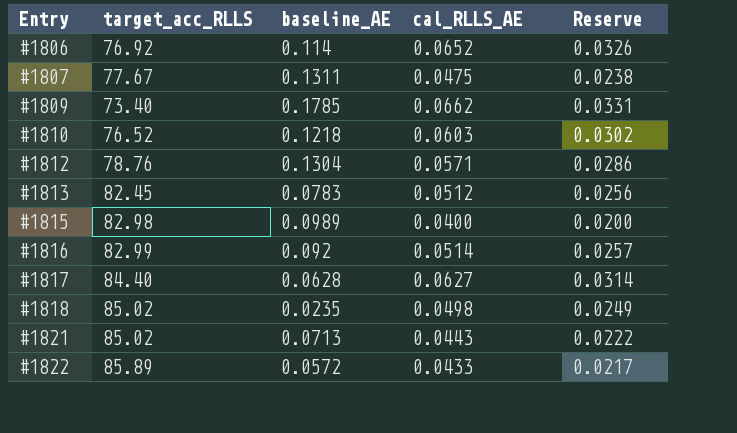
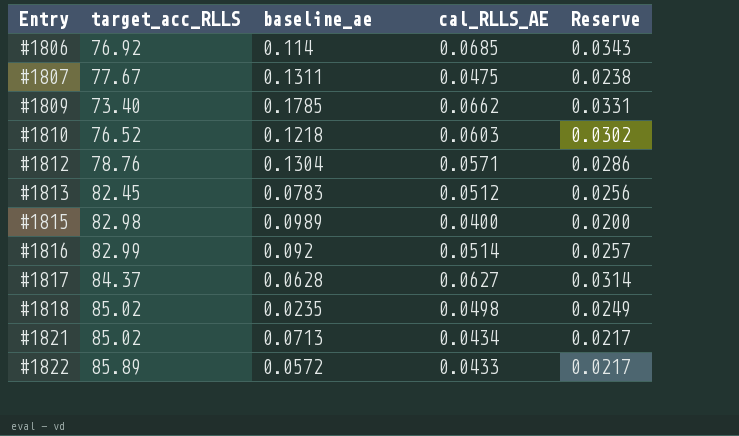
column name: baseline_AE -> baseline_ae
#1806 | cal_RLLS_AE: 0.0652 -> 0.0685
#1806 | Reserve: 0.0326 -> 0.0343
#1817 | target_acc_RLLS: 84.40 -> 84.37
#1821 | cal_RLLS_AE: 0.0443 -> 0.0434
#1821 | Reserve: 0.0222 -> 0.0217

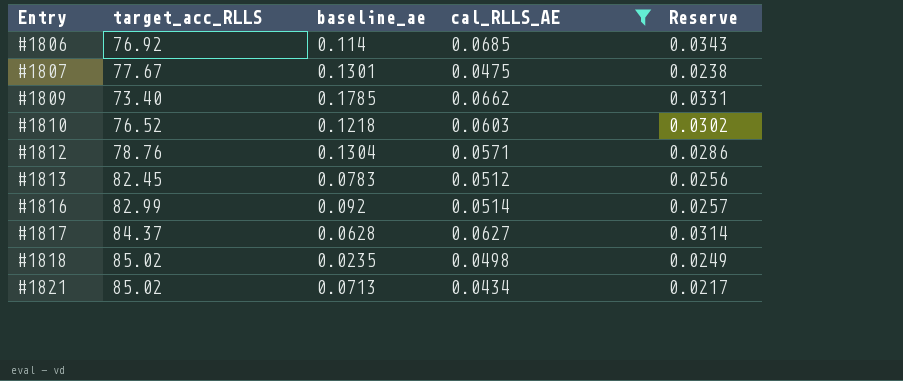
filter: none -> cal_RLLS_AE >= 0.0434
#1807 | baseline_ae: 0.1311 -> 0.1301

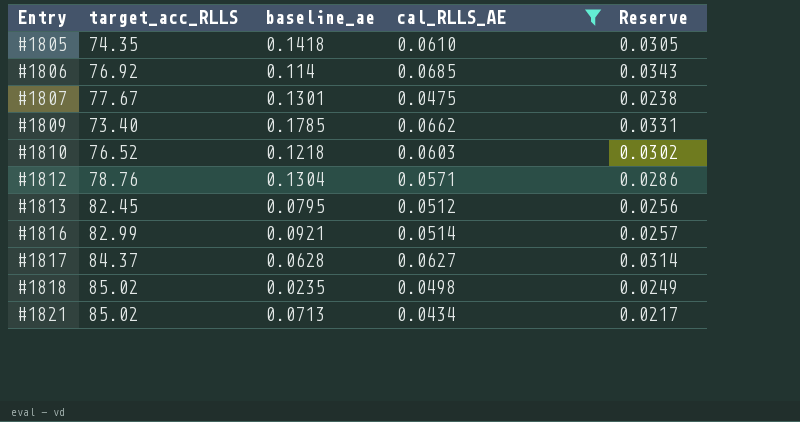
row #1805: none -> 74.35 | 0.1418 | 0.0610 | 0.0305
#1813 | baseline_ae: 0.0783 -> 0.0795
#1816 | baseline_ae: 0.092 -> 0.0921

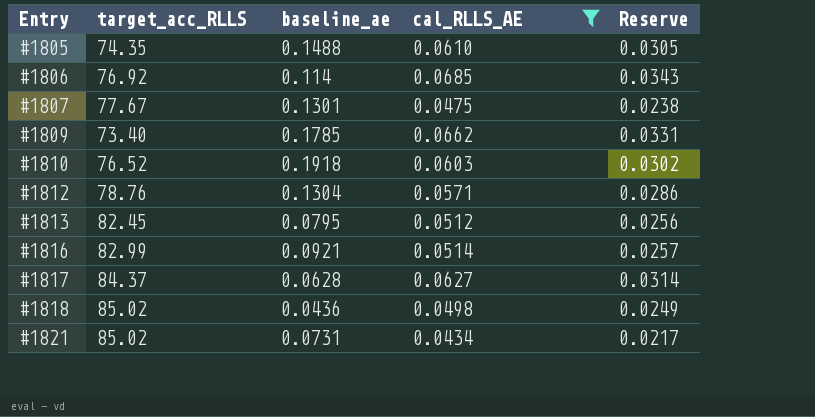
#1805 | baseline_ae: 0.1418 -> 0.1488
#1810 | baseline_ae: 0.1218 -> 0.1918
#1818 | baseline_ae: 0.0235 -> 0.0436
#1821 | baseline_ae: 0.0713 -> 0.0731

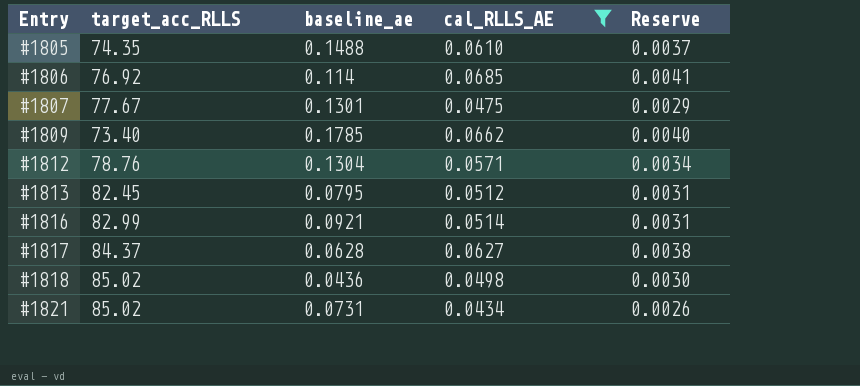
column Reserve | formula: [cal_RLLS_AE] * 0.5 -> [cal_RLLS_AE] * 0.06
row #1810: 76.52 | 0.1918 | 0.0603 | 0.0302 -> none

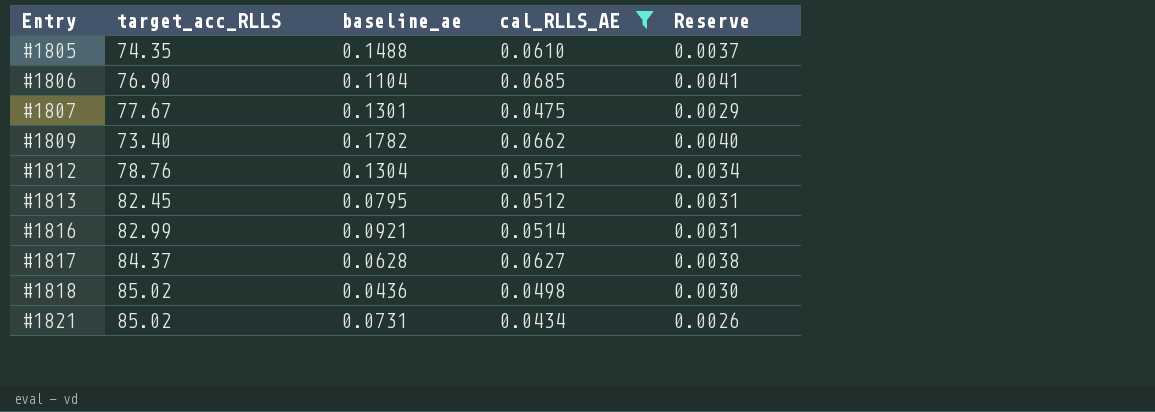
#1806 | target_acc_RLLS: 76.92 -> 76.90
#1806 | baseline_ae: 0.114 -> 0.1104
#1809 | baseline_ae: 0.1785 -> 0.1782

